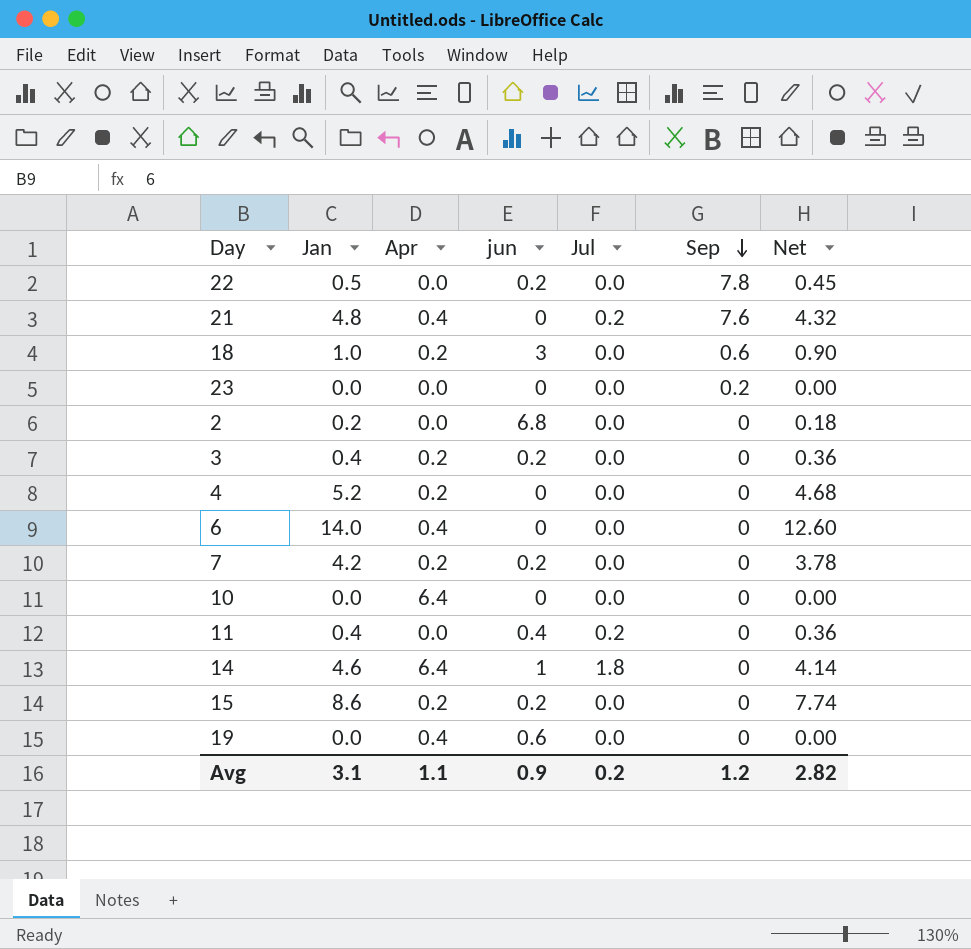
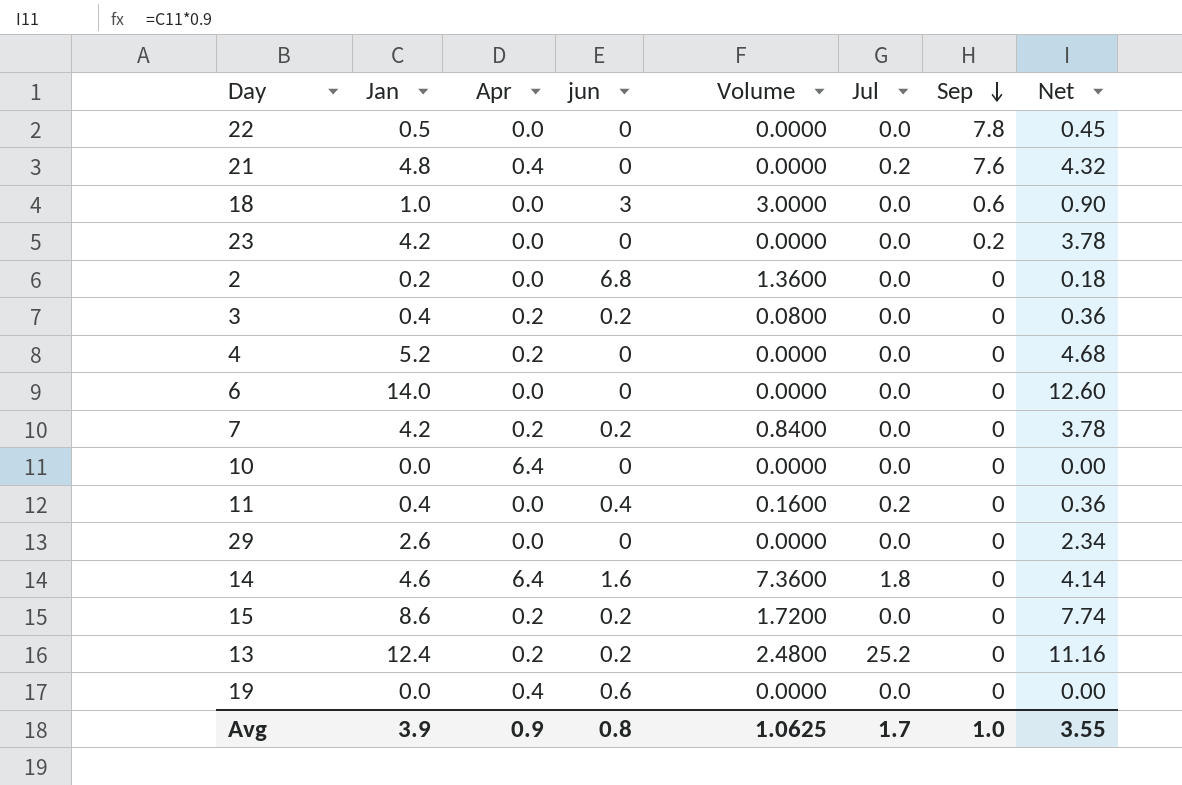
column Volume | formula: none -> [Jan] * [jun]
22 | jun: 0.2 -> 0
18 | Apr: 0.2 -> 0.0
23 | Jan: 0.0 -> 4.2
23 | Net: 0.00 -> 3.78
6 | Apr: 0.4 -> 0.0
row 29: none -> 2.6 | 0.0 | 0 | 0.0000 | 0.0 | 0 | 2.34
14 | jun: 1 -> 1.6
row 13: none -> 12.4 | 0.2 | 0.2 | 2.4800 | 25.2 | 0 | 11.16
Avg | Jan: 3.1 -> 3.9
Avg | Apr: 1.1 -> 0.9
Avg | jun: 0.9 -> 0.8
Avg | Jul: 0.2 -> 1.7
Avg | Sep: 1.2 -> 1.0
Avg | Net: 2.82 -> 3.55

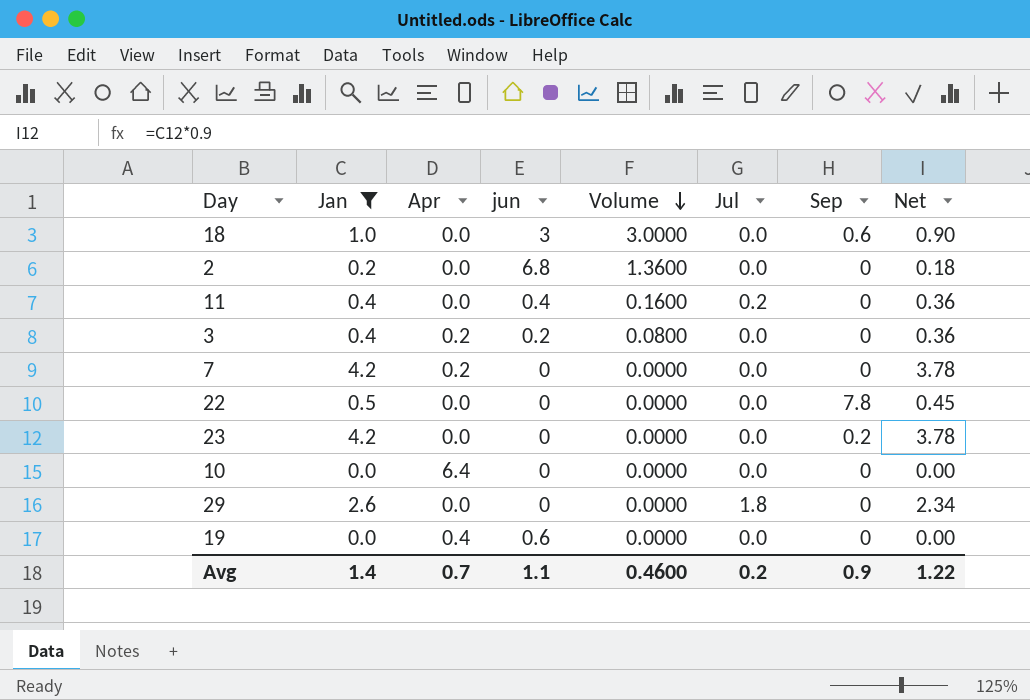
filter: none -> Jan <= 4.2
row order: Sep descending -> Volume descending
7 | jun: 0.2 -> 0
7 | Volume: 0.8400 -> 0.0000
29 | Jul: 0.0 -> 1.8
Avg | Jan: 3.9 -> 1.4
Avg | Apr: 0.9 -> 0.7
Avg | jun: 0.8 -> 1.1
Avg | Volume: 1.0625 -> 0.4600
Avg | Jul: 1.7 -> 0.2
Avg | Sep: 1.0 -> 0.9
Avg | Net: 3.55 -> 1.22

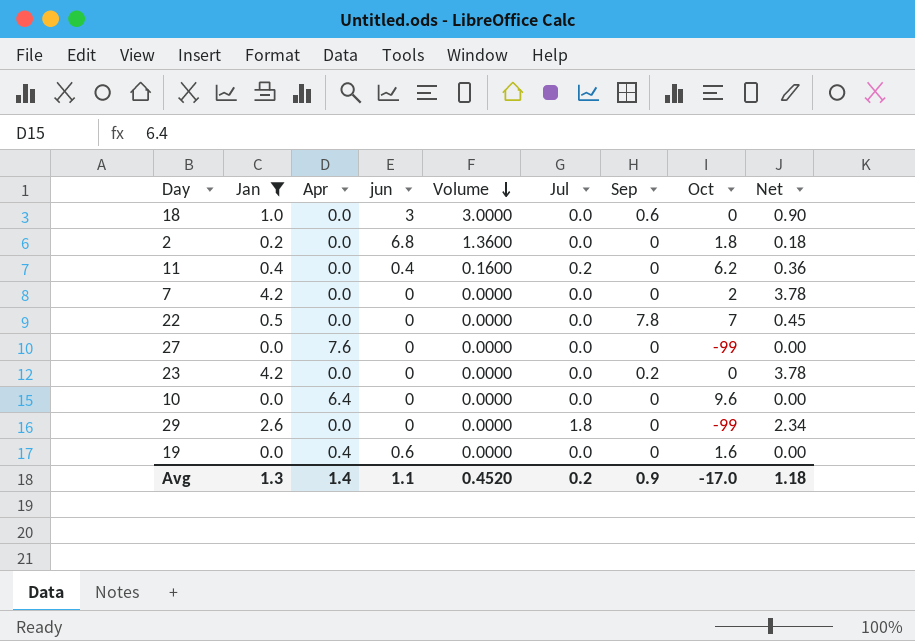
column Oct | position: none -> 8
row 3: 0.4 | 0.2 | 0.2 | 0.0800 | 0.0 | 0 | 0.36 -> none
7 | Apr: 0.2 -> 0.0
row 27: none -> 0.0 | 7.6 | 0 | 0.0000 | 0.0 | 0 | -99 | 0.00
Avg | Jan: 1.4 -> 1.3
Avg | Apr: 0.7 -> 1.4
Avg | Volume: 0.4600 -> 0.4520
Avg | Net: 1.22 -> 1.18

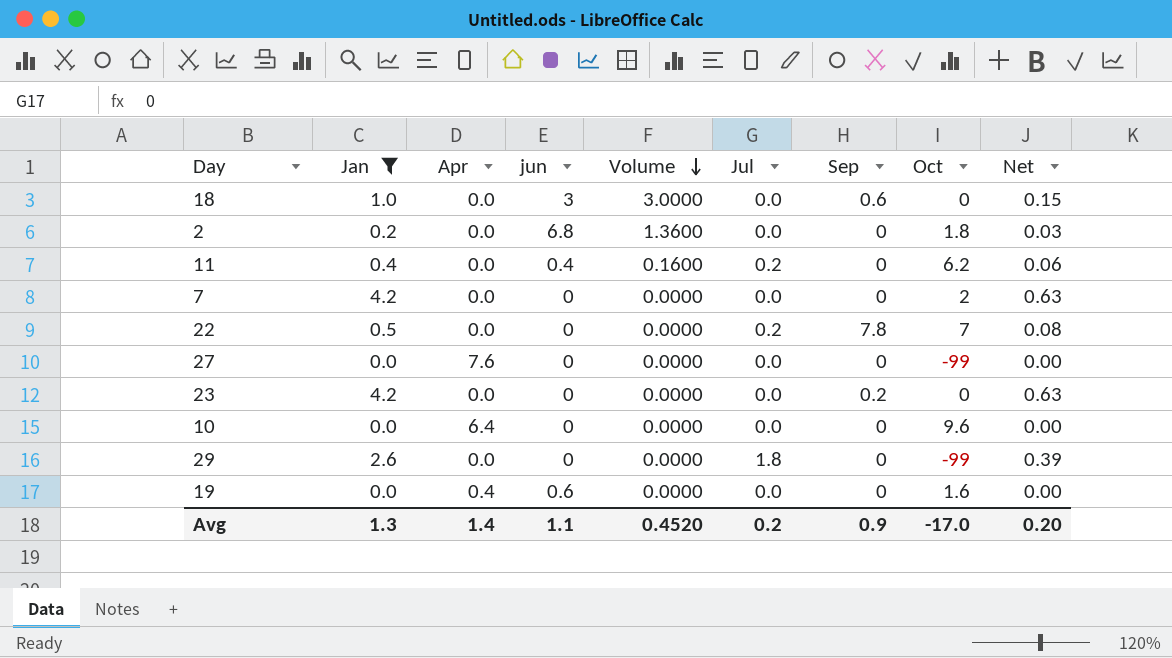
column Net | formula: [Jan] * 0.9 -> [Jan] * 0.15
22 | Jul: 0.0 -> 0.2
Avg | Net: 1.18 -> 0.20

